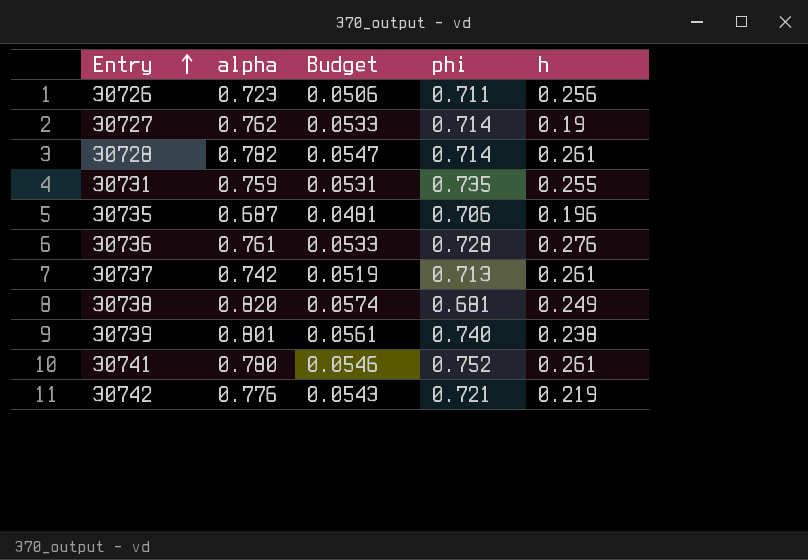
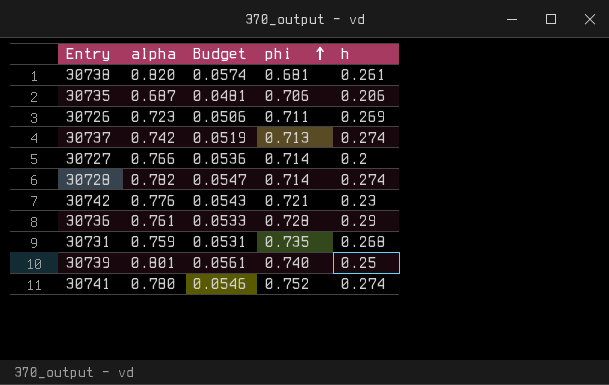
row order: Entry ascending -> phi ascending
30738 | h: 0.249 -> 0.261
30735 | h: 0.196 -> 0.206
30726 | h: 0.256 -> 0.269
30737 | h: 0.261 -> 0.274
30727 | alpha: 0.762 -> 0.766
30727 | Budget: 0.0533 -> 0.0536
30727 | h: 0.19 -> 0.2
30728 | h: 0.261 -> 0.274
30742 | h: 0.219 -> 0.23
30736 | h: 0.276 -> 0.29
30731 | h: 0.255 -> 0.268
30739 | h: 0.238 -> 0.25
30741 | h: 0.261 -> 0.274

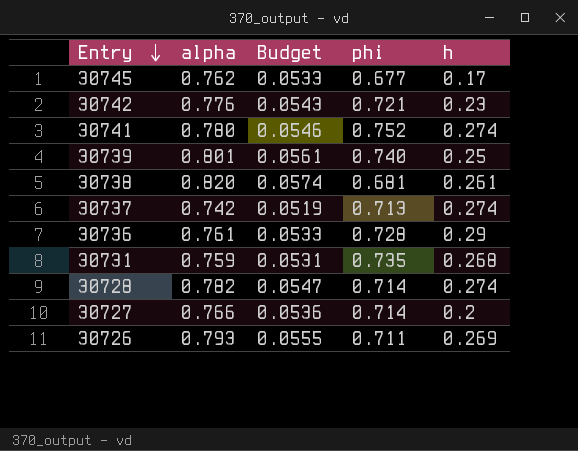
row order: phi ascending -> Entry descending
row 30735: 0.687 | 0.0481 | 0.706 | 0.206 -> none
row 30745: none -> 0.762 | 0.0533 | 0.677 | 0.17
30726 | alpha: 0.723 -> 0.793
30726 | Budget: 0.0506 -> 0.0555

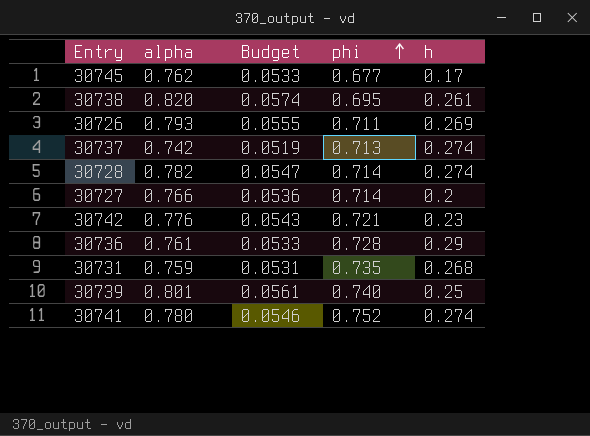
row order: Entry descending -> phi ascending
30738 | phi: 0.681 -> 0.695

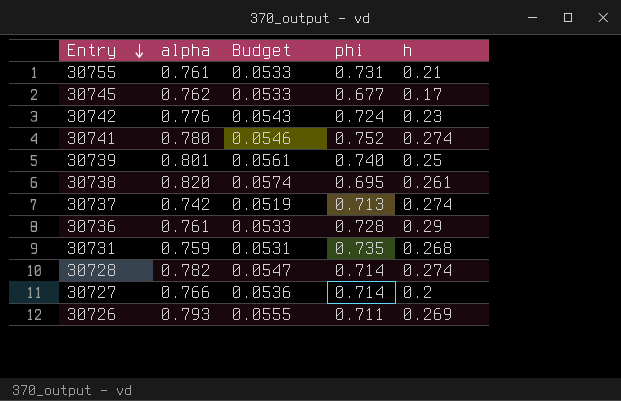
row order: phi ascending -> Entry descending
row 30755: none -> 0.761 | 0.0533 | 0.731 | 0.21
30742 | phi: 0.721 -> 0.724

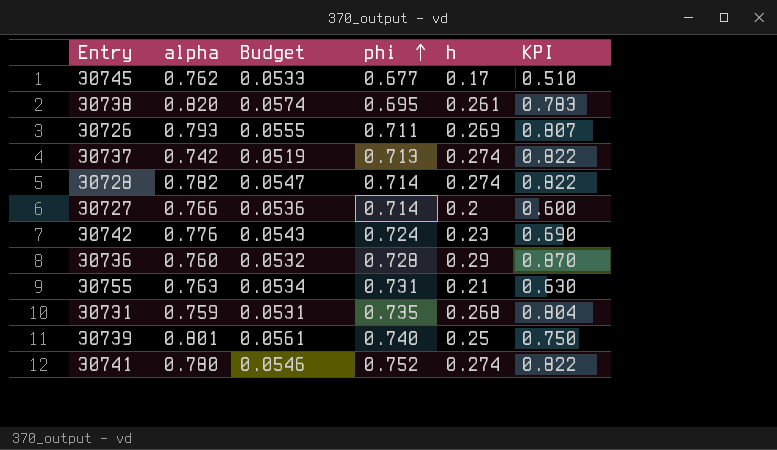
row order: Entry descending -> phi ascending
column KPI | formula: none -> [h] * 3
30736 | alpha: 0.761 -> 0.760
30736 | Budget: 0.0533 -> 0.0532
30755 | alpha: 0.761 -> 0.763
30755 | Budget: 0.0533 -> 0.0534

